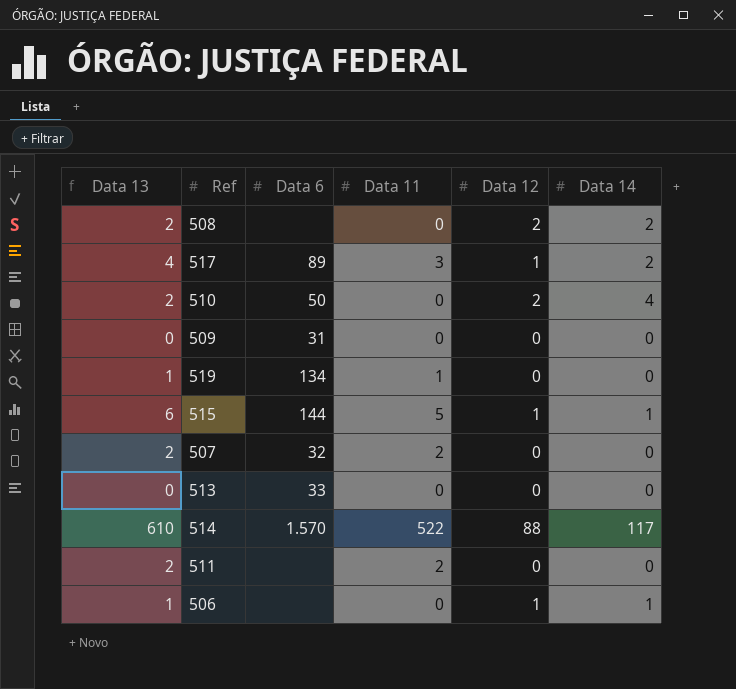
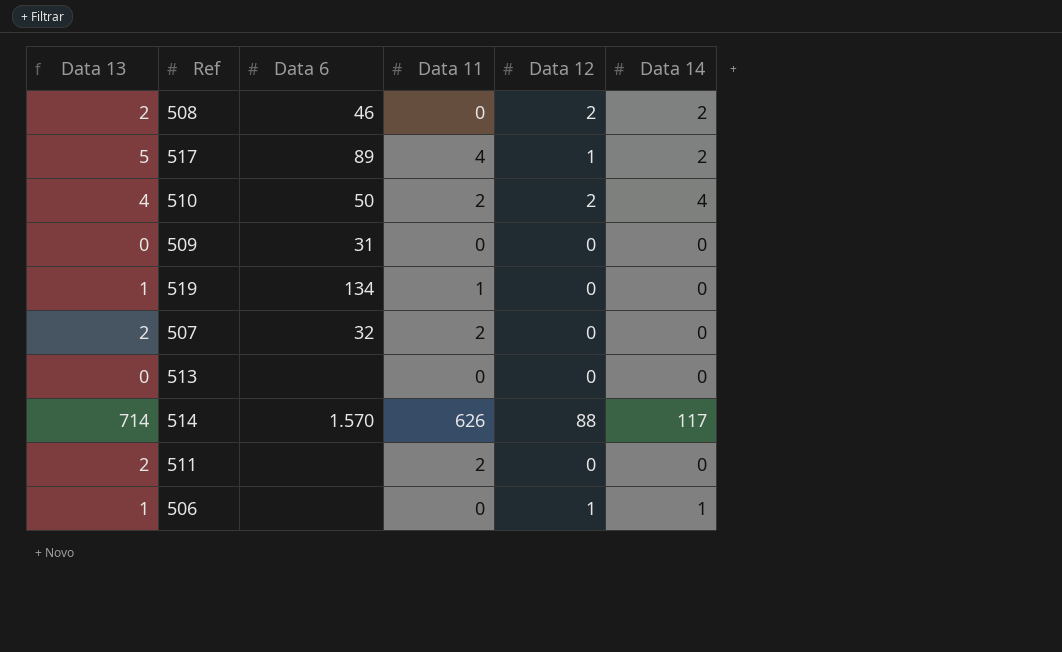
row 515: 6 | 144 | 5 | 1 | 1 -> none
508 | Data 6: none -> 46
517 | Data 13: 4 -> 5
517 | Data 11: 3 -> 4
510 | Data 13: 2 -> 4
510 | Data 11: 0 -> 2
513 | Data 6: 33 -> none
514 | Data 13: 610 -> 714
514 | Data 11: 522 -> 626

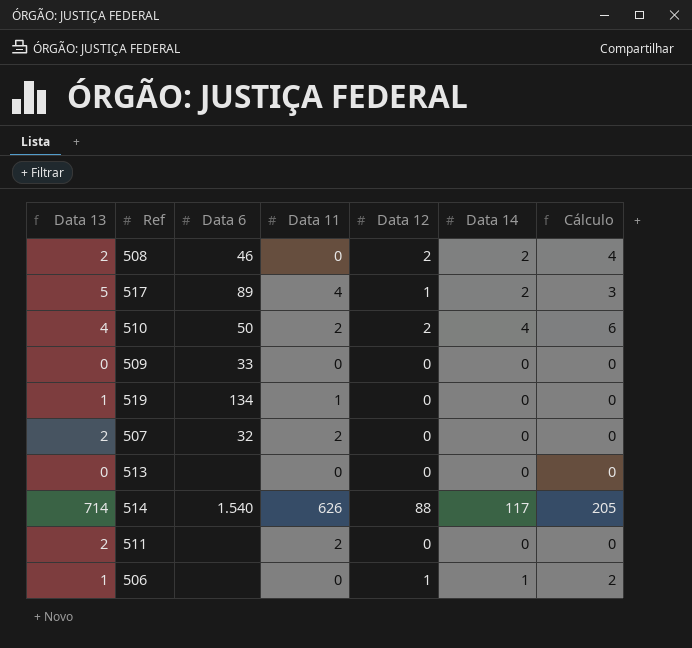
column Cálculo | formula: none -> [Data 12] + [Data 14]
509 | Data 6: 31 -> 33
514 | Data 6: 1.570 -> 1.540

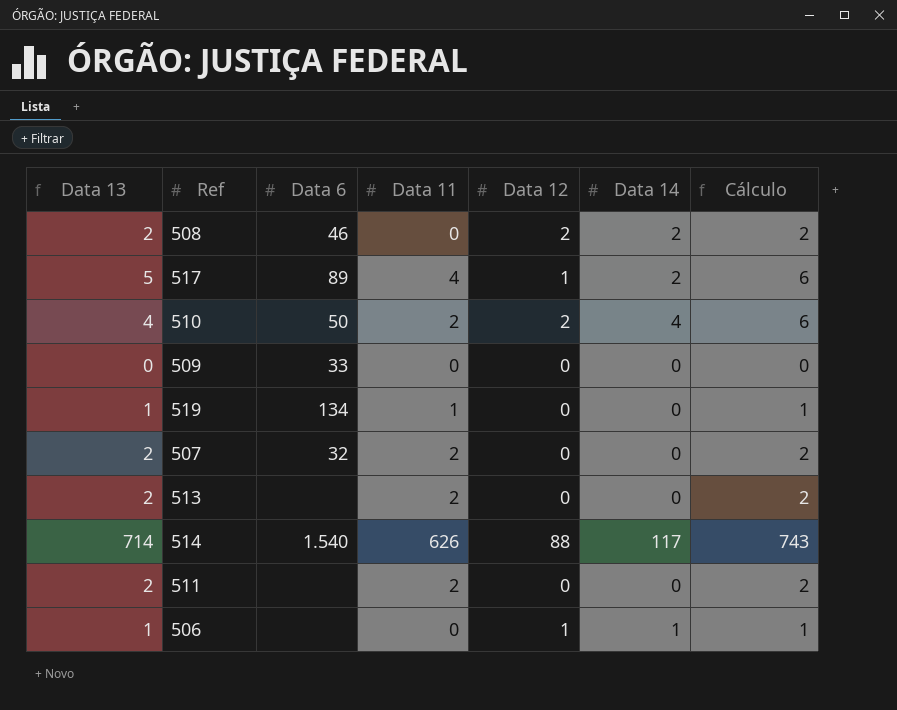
column Cálculo | formula: [Data 12] + [Data 14] -> [Data 11] + [Data 14]
513 | Data 13: 0 -> 2
513 | Data 11: 0 -> 2

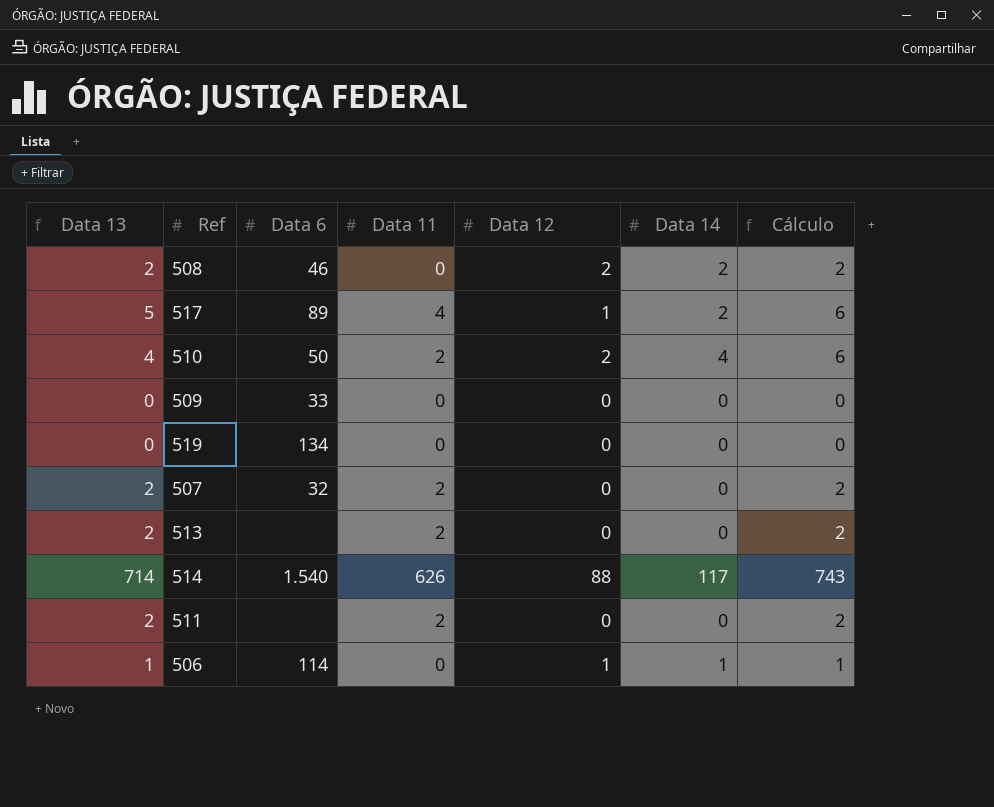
519 | Data 13: 1 -> 0
519 | Data 11: 1 -> 0
519 | Cálculo: 1 -> 0
506 | Data 6: none -> 114

